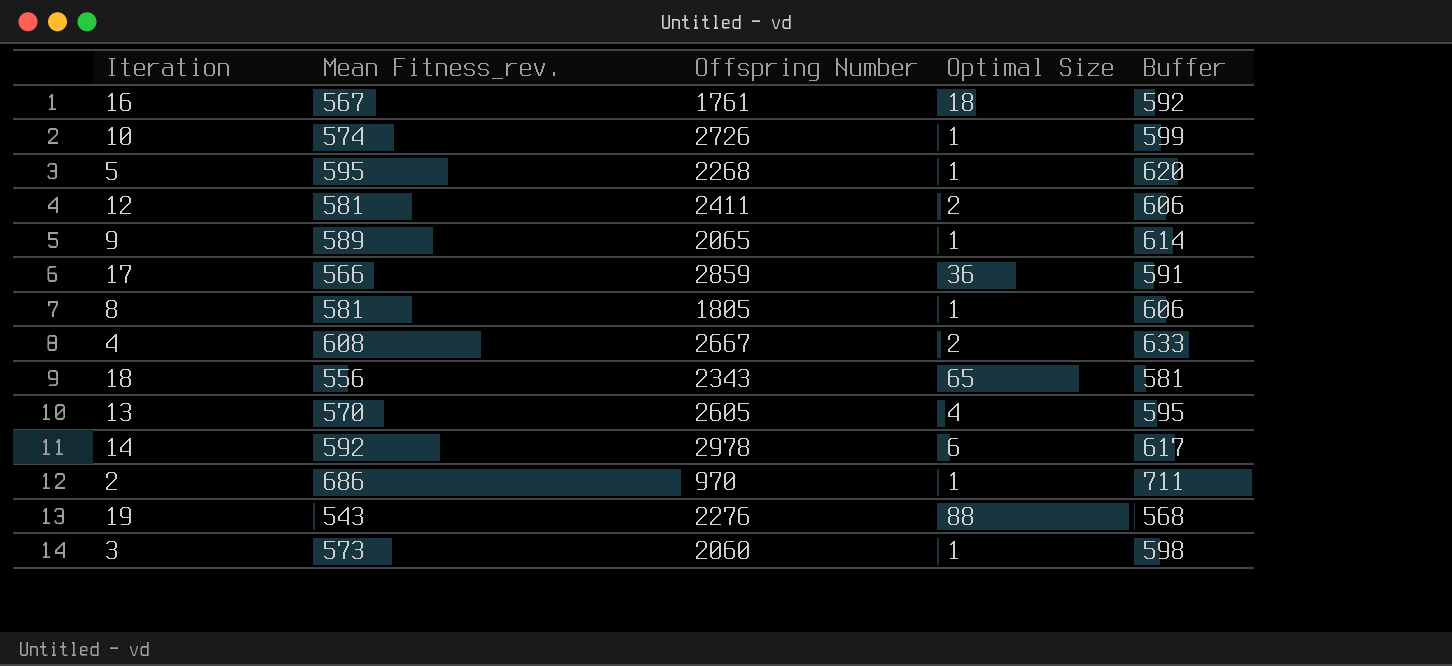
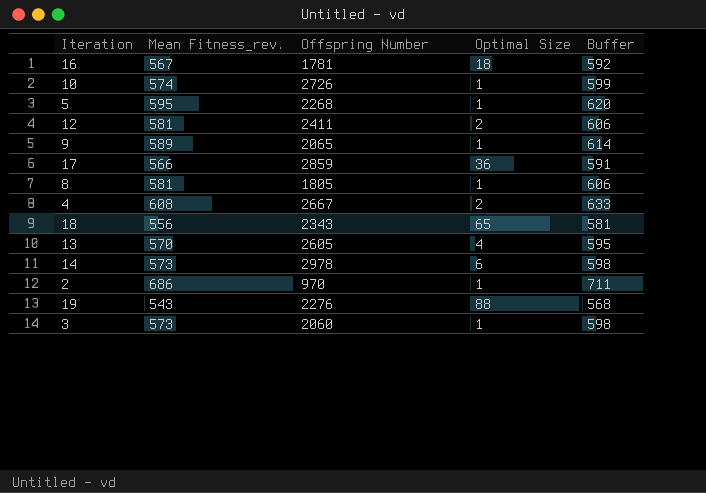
16 | Offspring Number: 1761 -> 1781
14 | Mean Fitness_rev.: 592 -> 573
14 | Buffer: 617 -> 598

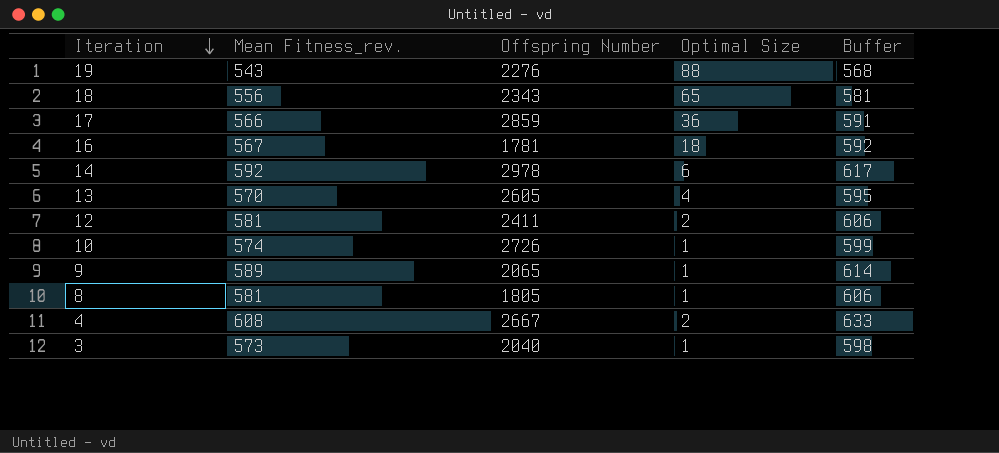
row order: none -> Iteration descending
row 5: 595 | 2268 | 1 | 620 -> none
row 2: 686 | 970 | 1 | 711 -> none
14 | Mean Fitness_rev.: 573 -> 592
14 | Buffer: 598 -> 617
3 | Offspring Number: 2060 -> 2040

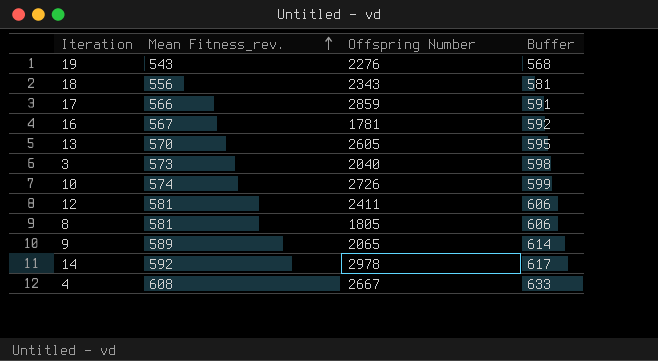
row order: Iteration descending -> Mean Fitness_rev. ascending
column Optimal Size | position: 4 -> none

